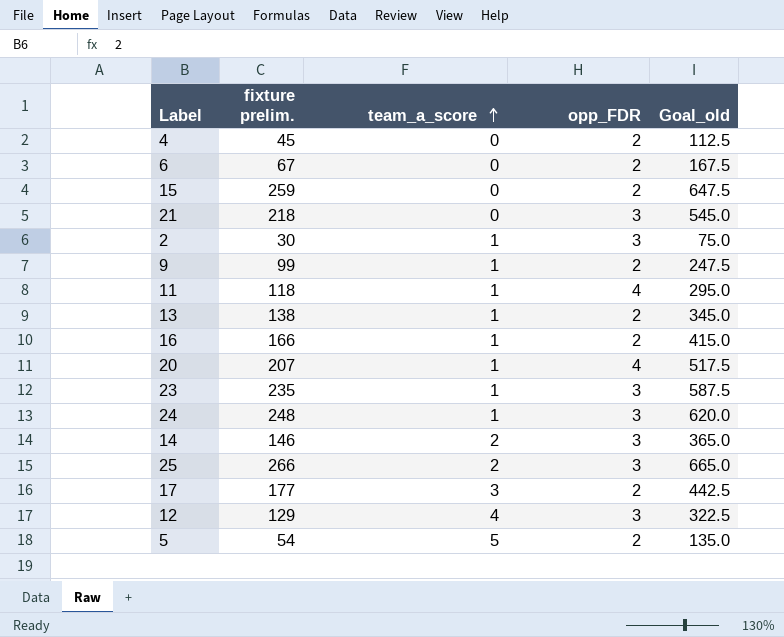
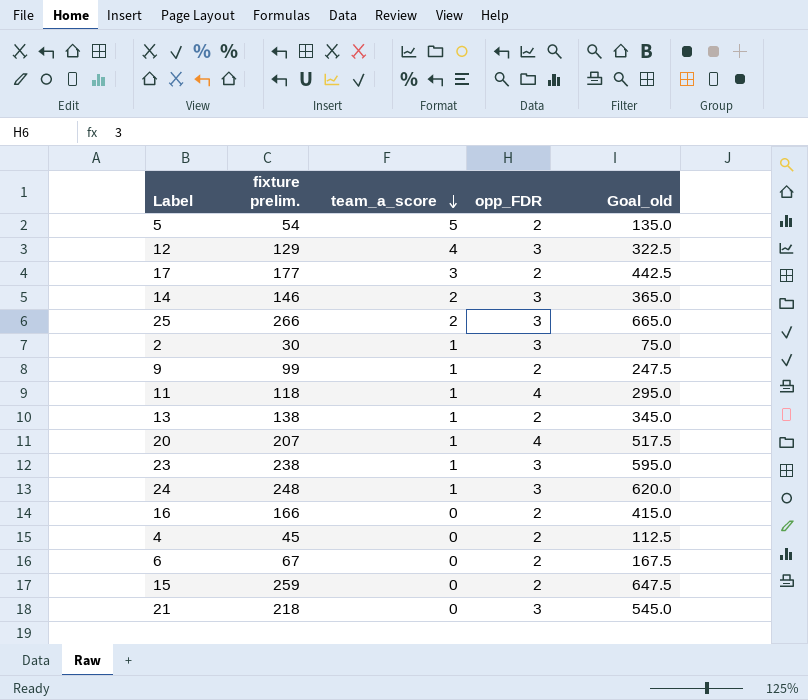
row order: team_a_score ascending -> team_a_score descending
23 | fixture prelim.: 235 -> 238
23 | Goal_old: 587.5 -> 595.0
16 | team_a_score: 1 -> 0

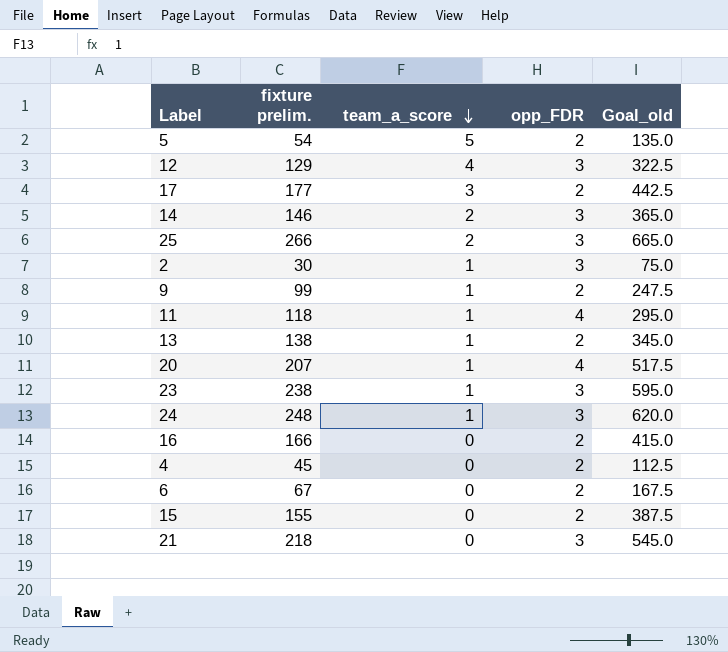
15 | fixture prelim.: 259 -> 155
15 | Goal_old: 647.5 -> 387.5

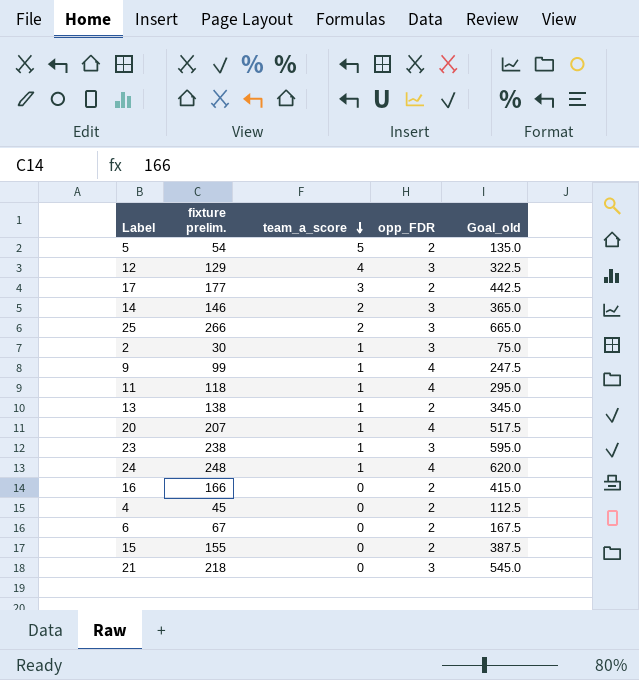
9 | opp_FDR: 2 -> 4
24 | opp_FDR: 3 -> 4

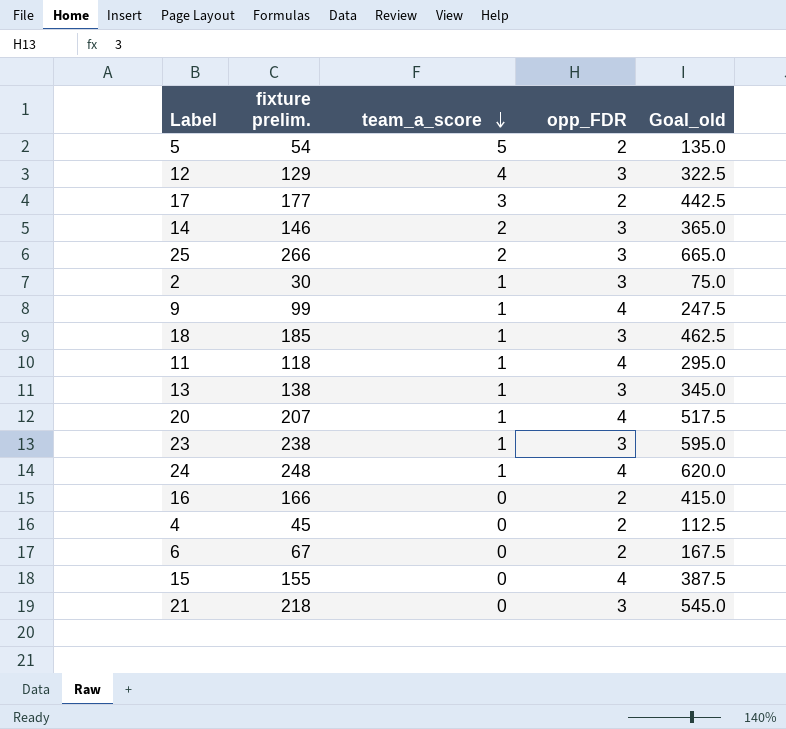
row 18: none -> 185 | 1 | 3 | 462.5
13 | opp_FDR: 2 -> 3
15 | opp_FDR: 2 -> 4

